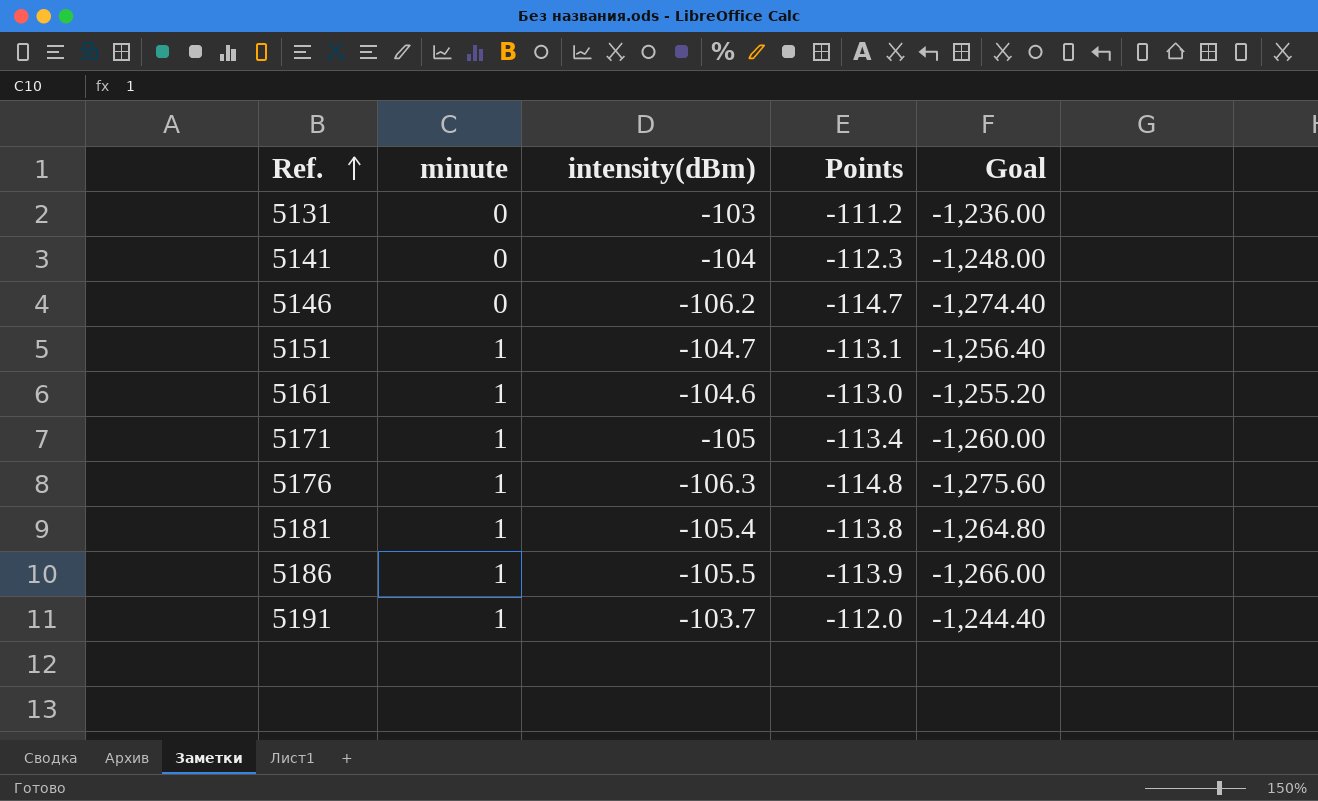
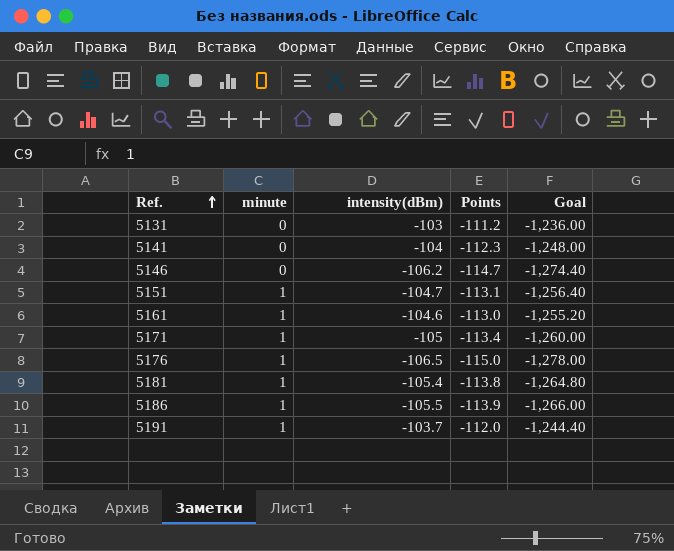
5176 | intensity(dBm): -106.3 -> -106.5
5176 | Points: -114.8 -> -115.0
5176 | Goal: -1,275.60 -> -1,278.00

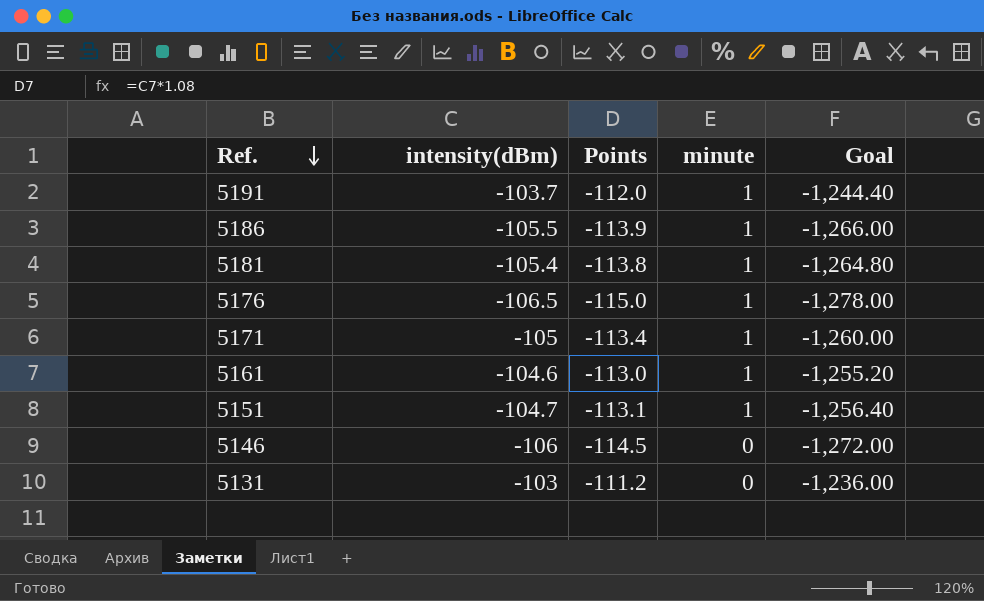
row order: Ref. ascending -> Ref. descending
column minute | position: 2 -> 4
row 5141: 0 | -104 | -112.3 | -1,248.00 -> none
5146 | intensity(dBm): -106.2 -> -106
5146 | Points: -114.7 -> -114.5
5146 | Goal: -1,274.40 -> -1,272.00

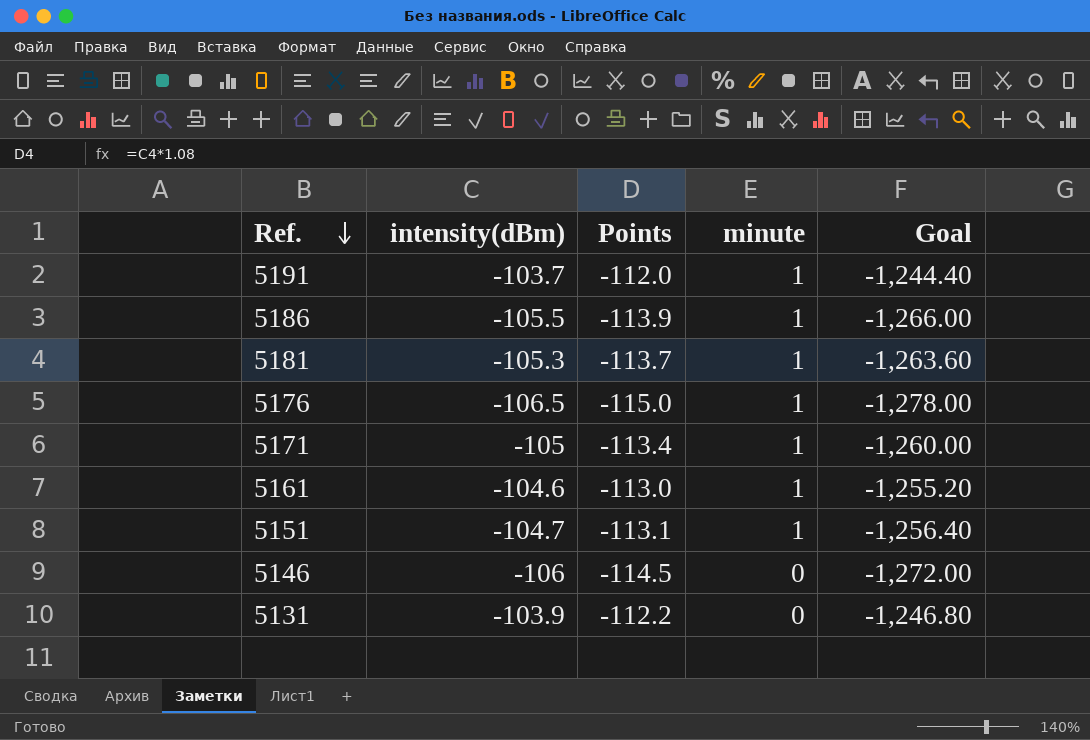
5181 | intensity(dBm): -105.4 -> -105.3
5181 | Points: -113.8 -> -113.7
5181 | Goal: -1,264.80 -> -1,263.60
5131 | intensity(dBm): -103 -> -103.9
5131 | Points: -111.2 -> -112.2
5131 | Goal: -1,236.00 -> -1,246.80

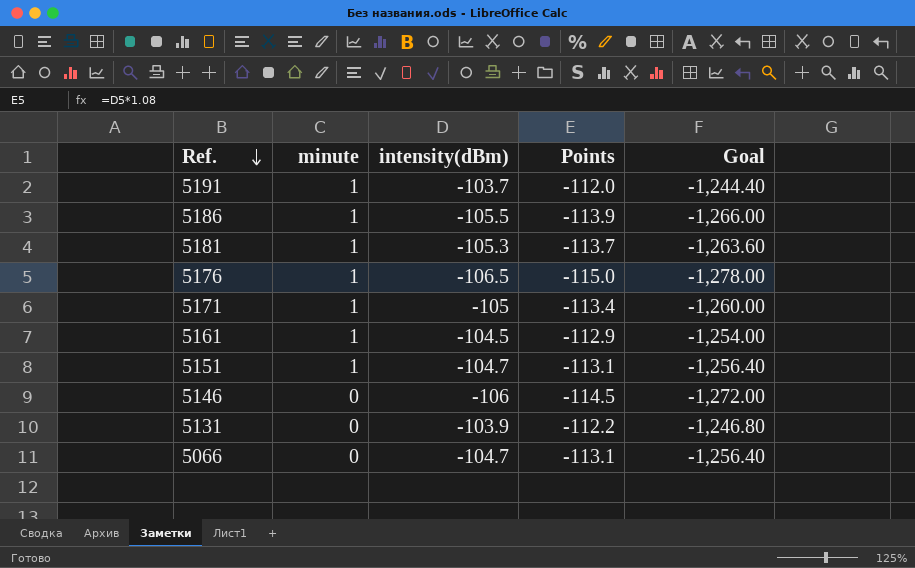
column minute | position: 4 -> 2
5161 | intensity(dBm): -104.6 -> -104.5
5161 | Points: -113.0 -> -112.9
5161 | Goal: -1,255.20 -> -1,254.00
row 5066: none -> 0 | -104.7 | -113.1 | -1,256.40

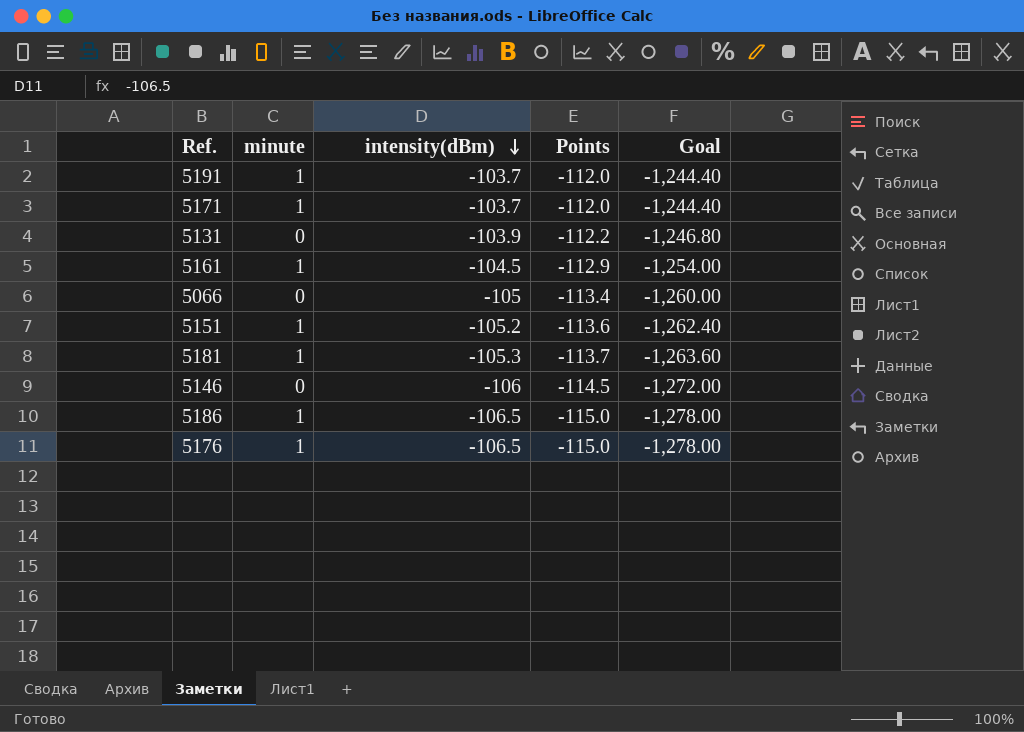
row order: Ref. descending -> intensity(dBm) descending
5171 | intensity(dBm): -105 -> -103.7
5171 | Points: -113.4 -> -112.0
5171 | Goal: -1,260.00 -> -1,244.40
5066 | intensity(dBm): -104.7 -> -105
5066 | Points: -113.1 -> -113.4
5066 | Goal: -1,256.40 -> -1,260.00
5151 | intensity(dBm): -104.7 -> -105.2
5151 | Points: -113.1 -> -113.6
5151 | Goal: -1,256.40 -> -1,262.40
5186 | intensity(dBm): -105.5 -> -106.5
5186 | Points: -113.9 -> -115.0
5186 | Goal: -1,266.00 -> -1,278.00

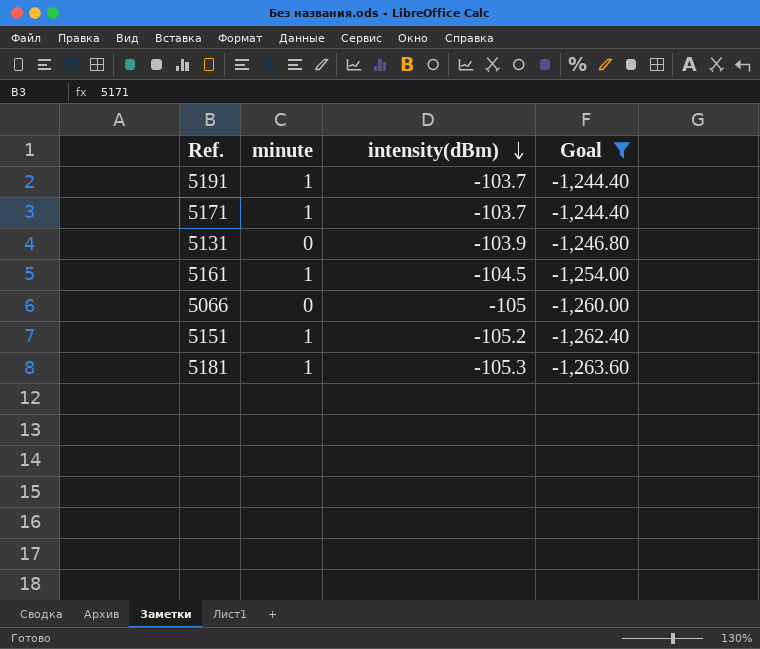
filter: none -> Goal >= -1,263.60
column Points | formula: [intensity(dBm)] * 1.08 -> none

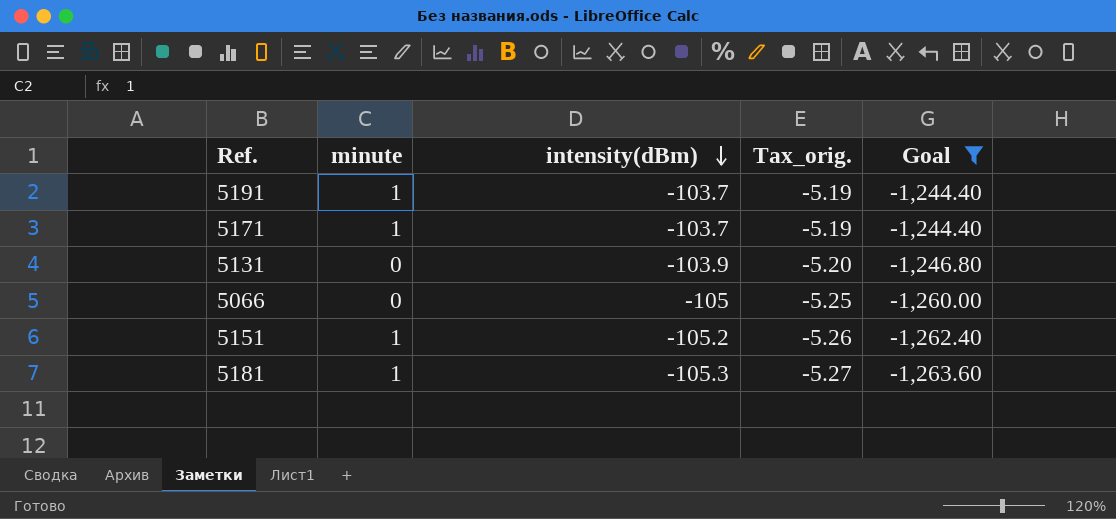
column Tax_orig. | formula: none -> [intensity(dBm)] * 0.05
row 5161: 1 | -104.5 | -1,254.00 -> none

